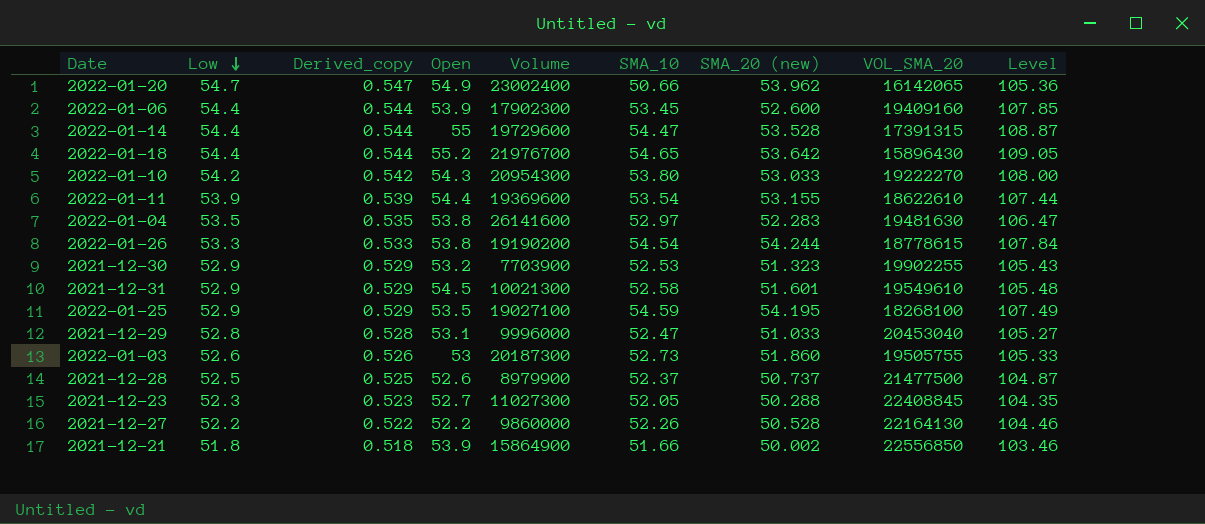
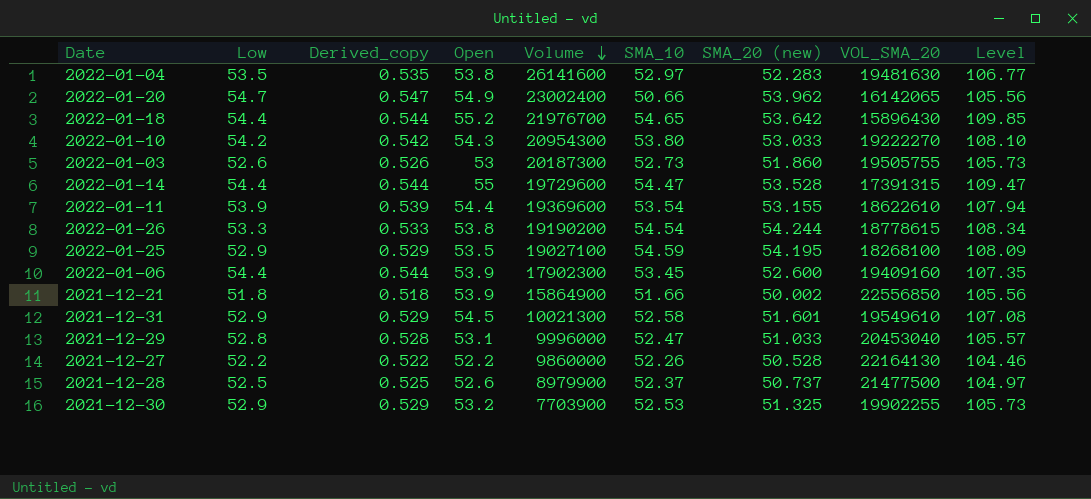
row order: Low descending -> Volume descending
column Level | formula: [Low] + [SMA_10] -> [Open] + [SMA_10]
row 2021-12-23: 52.3 | 0.523 | 52.7 | 11027300 | 52.05 | 50.288 | 22408845 | 104.35 -> none
2021-12-30 | SMA_20 (new): 51.323 -> 51.325

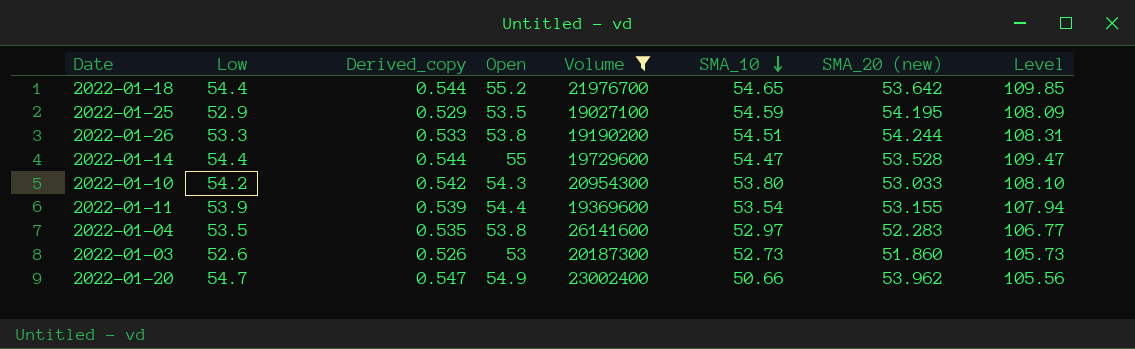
filter: none -> Volume >= 19027100
row order: Volume descending -> SMA_10 descending
column VOL_SMA_20 | position: 8 -> none
2022-01-26 | SMA_10: 54.54 -> 54.51
2022-01-26 | Level: 108.34 -> 108.31

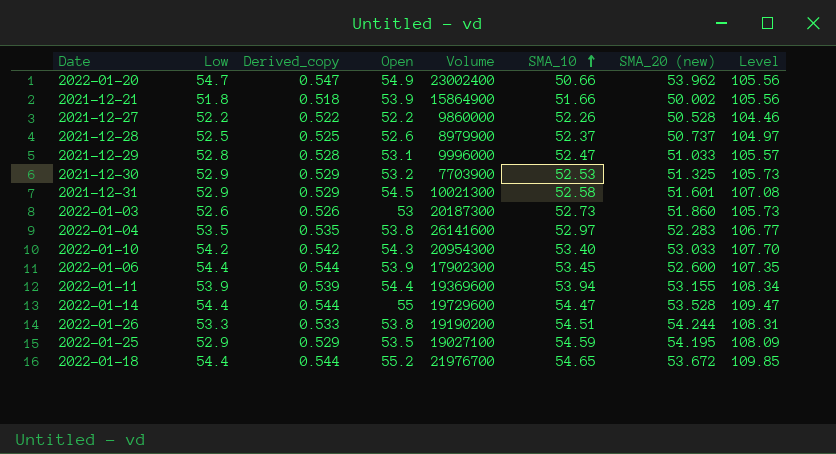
filter: Volume >= 19027100 -> none
row order: SMA_10 descending -> SMA_10 ascending
2022-01-10 | SMA_10: 53.80 -> 53.40
2022-01-10 | Level: 108.10 -> 107.70
2022-01-11 | SMA_10: 53.54 -> 53.94
2022-01-11 | Level: 107.94 -> 108.34
2022-01-18 | SMA_20 (new): 53.642 -> 53.672

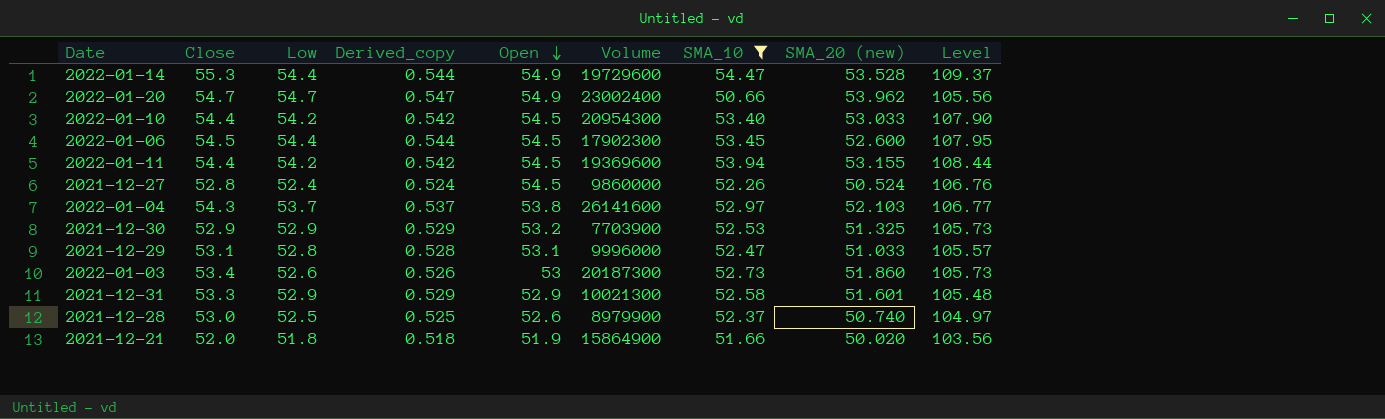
filter: none -> SMA_10 <= 54.47
row order: SMA_10 ascending -> Open descending
column Close | position: none -> 2
2022-01-14 | Open: 55 -> 54.9
2022-01-14 | Level: 109.47 -> 109.37
2022-01-10 | Open: 54.3 -> 54.5
2022-01-10 | Level: 107.70 -> 107.90
2022-01-06 | Open: 53.9 -> 54.5
2022-01-06 | Level: 107.35 -> 107.95
2022-01-11 | Low: 53.9 -> 54.2
2022-01-11 | Derived_copy: 0.539 -> 0.542
2022-01-11 | Open: 54.4 -> 54.5
2022-01-11 | Level: 108.34 -> 108.44
2021-12-27 | Low: 52.2 -> 52.4
2021-12-27 | Derived_copy: 0.522 -> 0.524
2021-12-27 | Open: 52.2 -> 54.5
2021-12-27 | SMA_20 (new): 50.528 -> 50.524
2021-12-27 | Level: 104.46 -> 106.76
2022-01-04 | Low: 53.5 -> 53.7
2022-01-04 | Derived_copy: 0.535 -> 0.537
2022-01-04 | SMA_20 (new): 52.283 -> 52.103
2021-12-31 | Open: 54.5 -> 52.9
2021-12-31 | Level: 107.08 -> 105.48
2021-12-28 | SMA_20 (new): 50.737 -> 50.740
2021-12-21 | Open: 53.9 -> 51.9
2021-12-21 | SMA_20 (new): 50.002 -> 50.020
2021-12-21 | Level: 105.56 -> 103.56

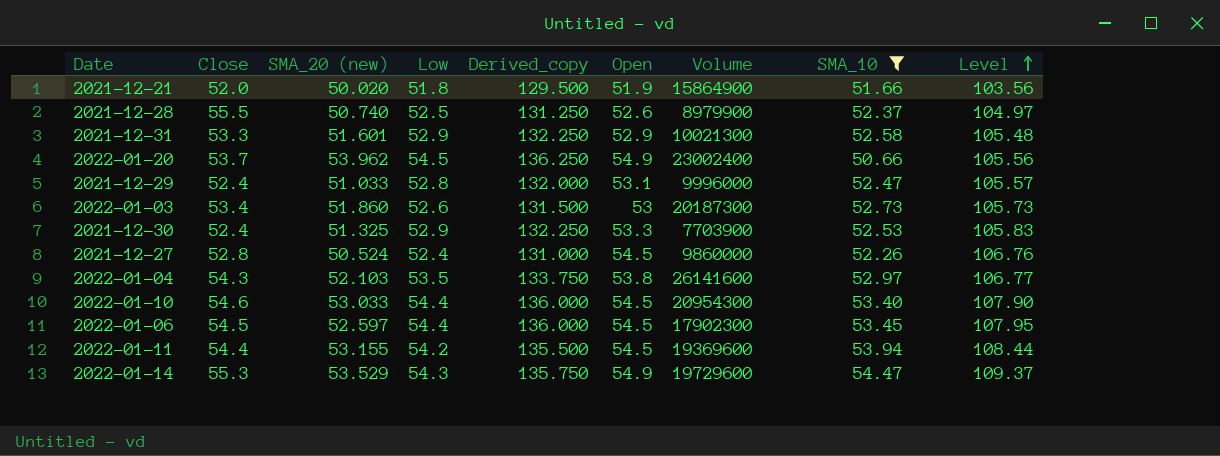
row order: Open descending -> Level ascending
column SMA_20 (new) | position: 8 -> 3
column Derived_copy | formula: [Low] * 0.01 -> [Low] * 2.5
2021-12-28 | Close: 53.0 -> 55.5
2022-01-20 | Close: 54.7 -> 53.7
2022-01-20 | Low: 54.7 -> 54.5
2021-12-29 | Close: 53.1 -> 52.4
2021-12-30 | Close: 52.9 -> 52.4
2021-12-30 | Open: 53.2 -> 53.3
2021-12-30 | Level: 105.73 -> 105.83
2022-01-04 | Low: 53.7 -> 53.5
2022-01-10 | Close: 54.4 -> 54.6
2022-01-10 | Low: 54.2 -> 54.4
2022-01-06 | SMA_20 (new): 52.600 -> 52.597
2022-01-14 | SMA_20 (new): 53.528 -> 53.529
2022-01-14 | Low: 54.4 -> 54.3

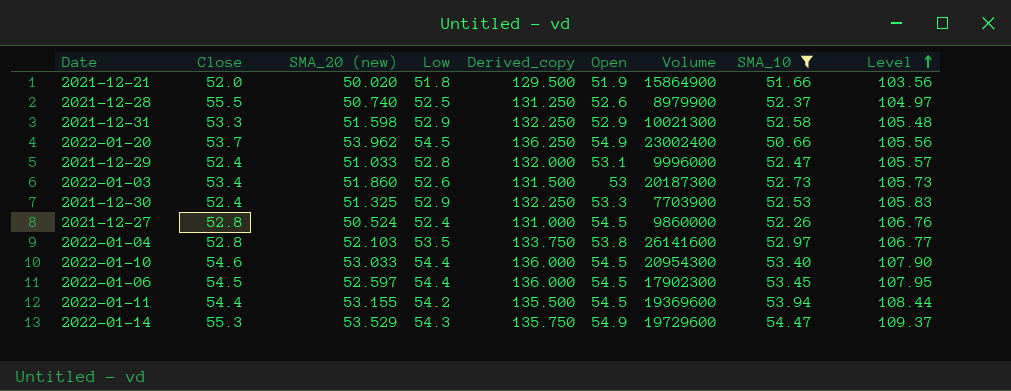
2021-12-31 | SMA_20 (new): 51.601 -> 51.598
2022-01-04 | Close: 54.3 -> 52.8

